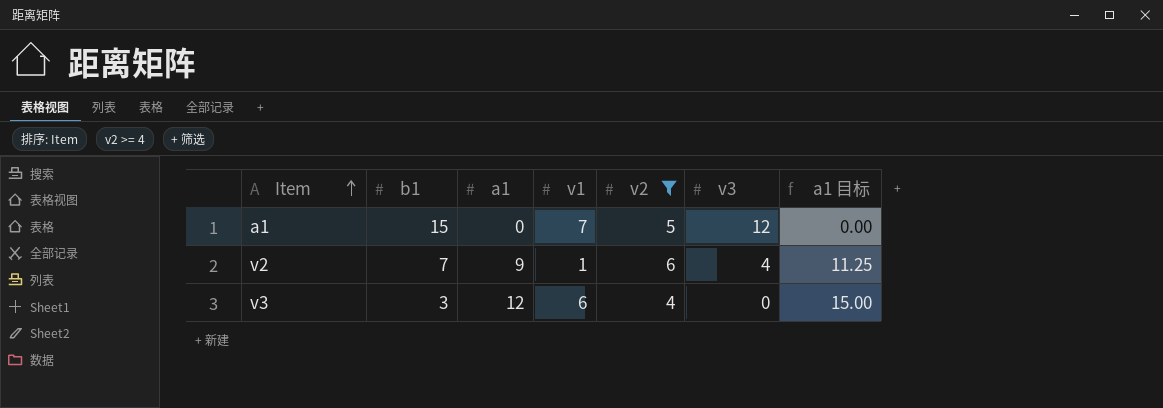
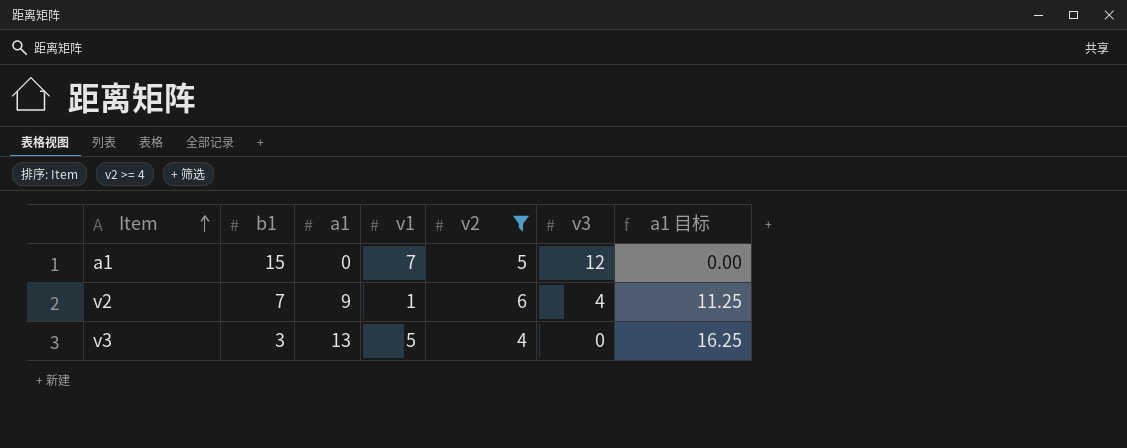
v3 | a1: 12 -> 13
v3 | v1: 6 -> 5
v3 | a1 目标: 15.00 -> 16.25

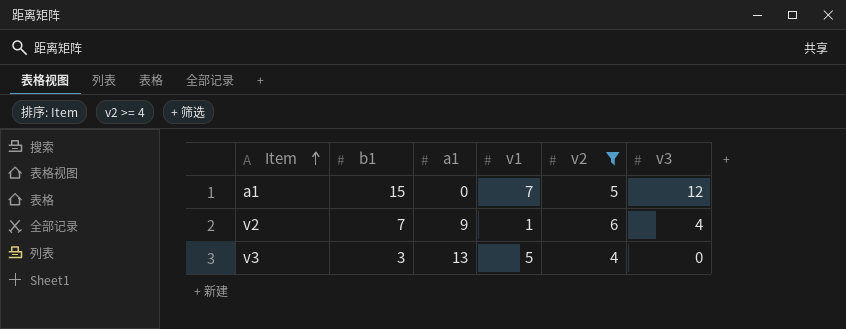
column a1 目标 | formula: [a1] * 1.25 -> none

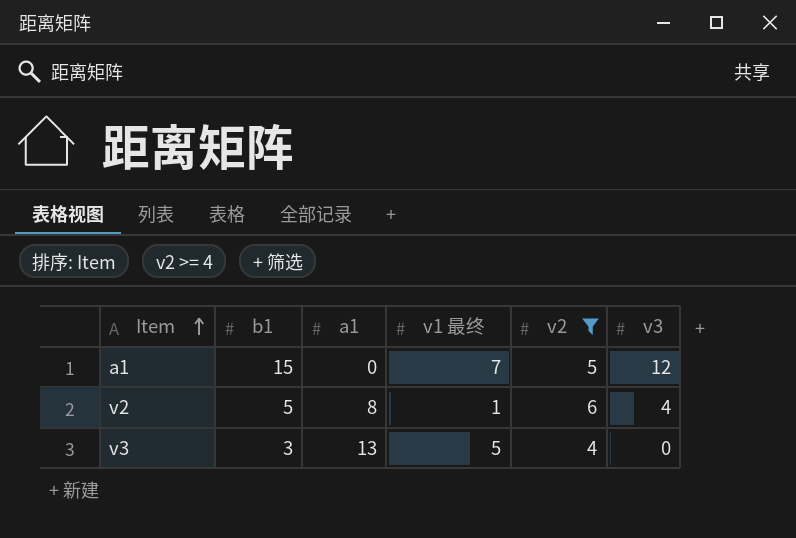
column name: v1 -> v1 最终
v2 | b1: 7 -> 5
v2 | a1: 9 -> 8

